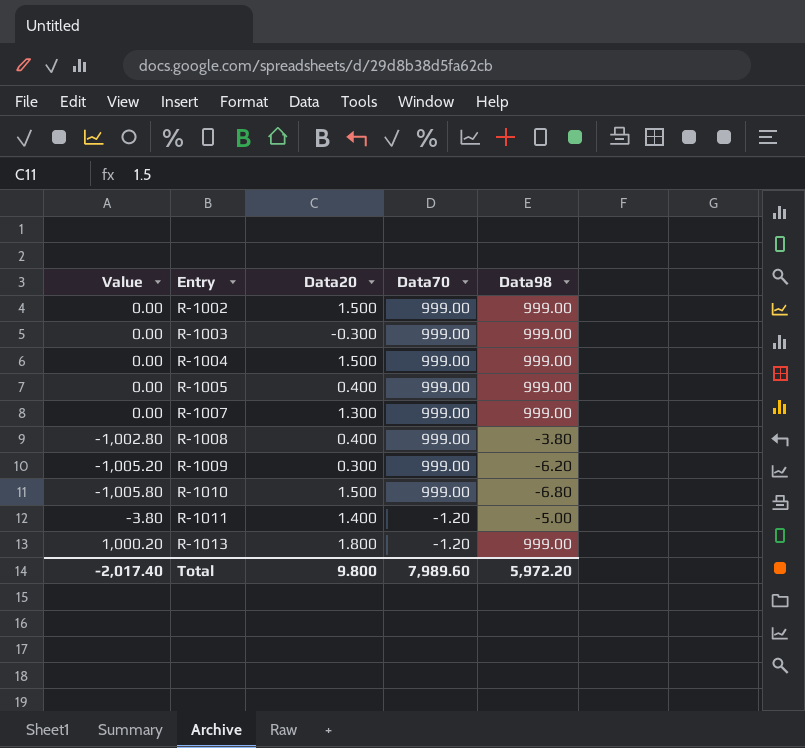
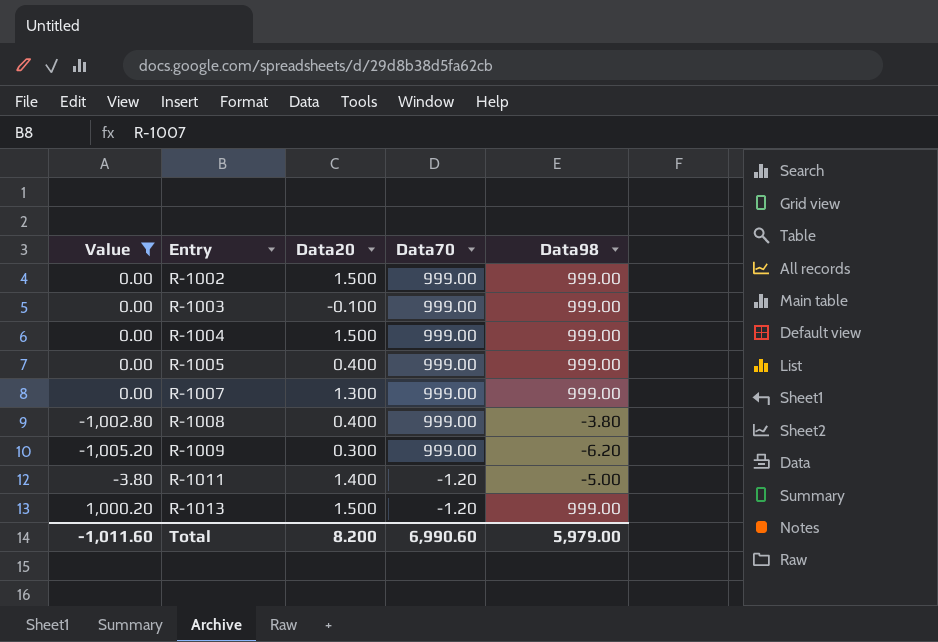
filter: none -> Value != -1,005.80
R-1003 | Data20: -0.300 -> -0.100
R-1013 | Data20: 1.800 -> 1.500
Total | Value: -2,017.40 -> -1,011.60
Total | Data20: 9.800 -> 8.200
Total | Data70: 7,989.60 -> 6,990.60
Total | Data98: 5,972.20 -> 5,979.00

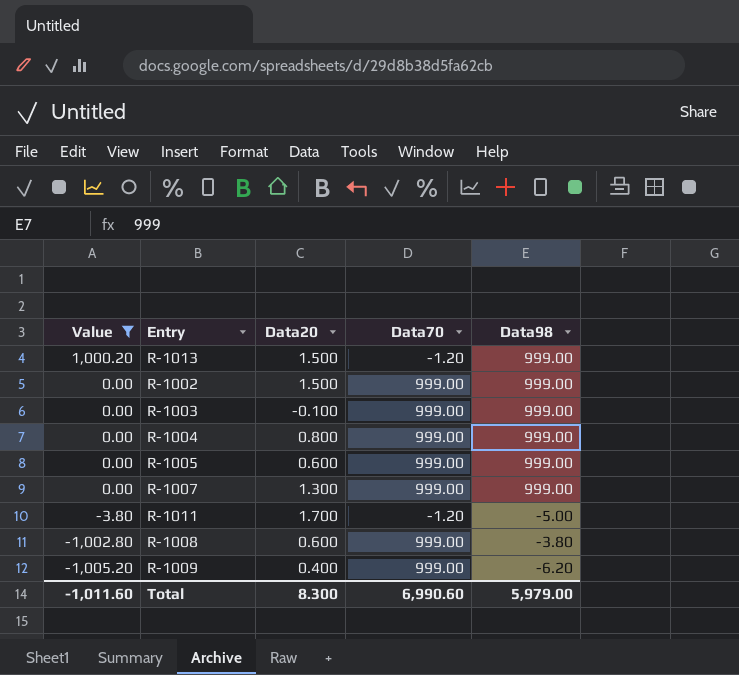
row order: Entry ascending -> Value descending
R-1004 | Data20: 1.500 -> 0.800
R-1005 | Data20: 0.400 -> 0.600
R-1011 | Data20: 1.400 -> 1.700
R-1008 | Data20: 0.400 -> 0.600
R-1009 | Data20: 0.300 -> 0.400
Total | Data20: 8.200 -> 8.300

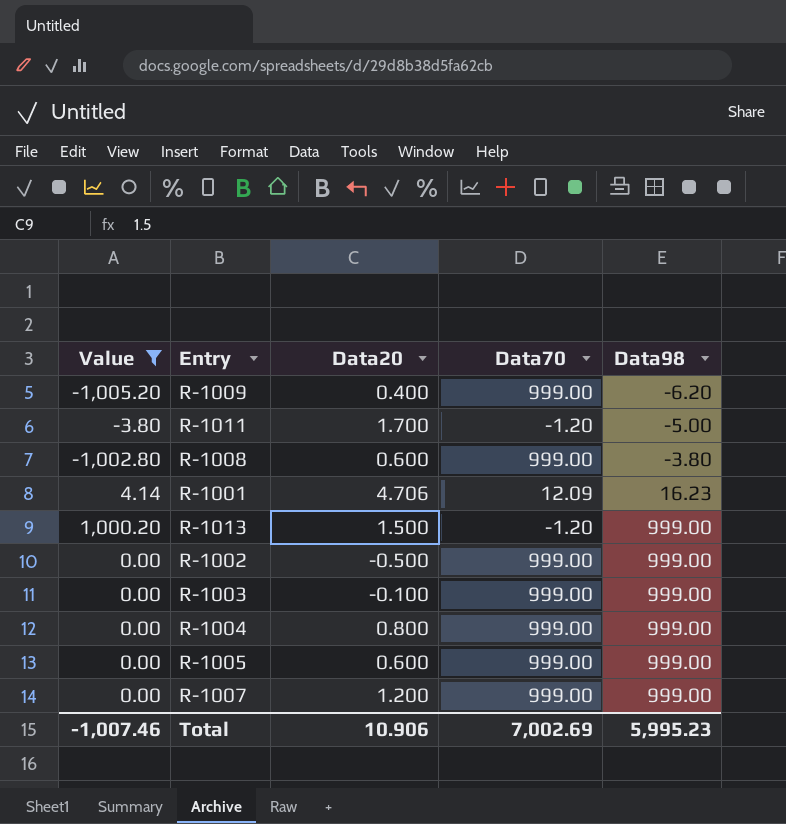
row order: Value descending -> Data98 ascending
row R-1001: none -> 4.14 | 4.706 | 12.09 | 16.23
R-1002 | Data20: 1.500 -> -0.500
R-1007 | Data20: 1.300 -> 1.200
Total | Value: -1,011.60 -> -1,007.46
Total | Data20: 8.300 -> 10.906
Total | Data70: 6,990.60 -> 7,002.69
Total | Data98: 5,979.00 -> 5,995.23

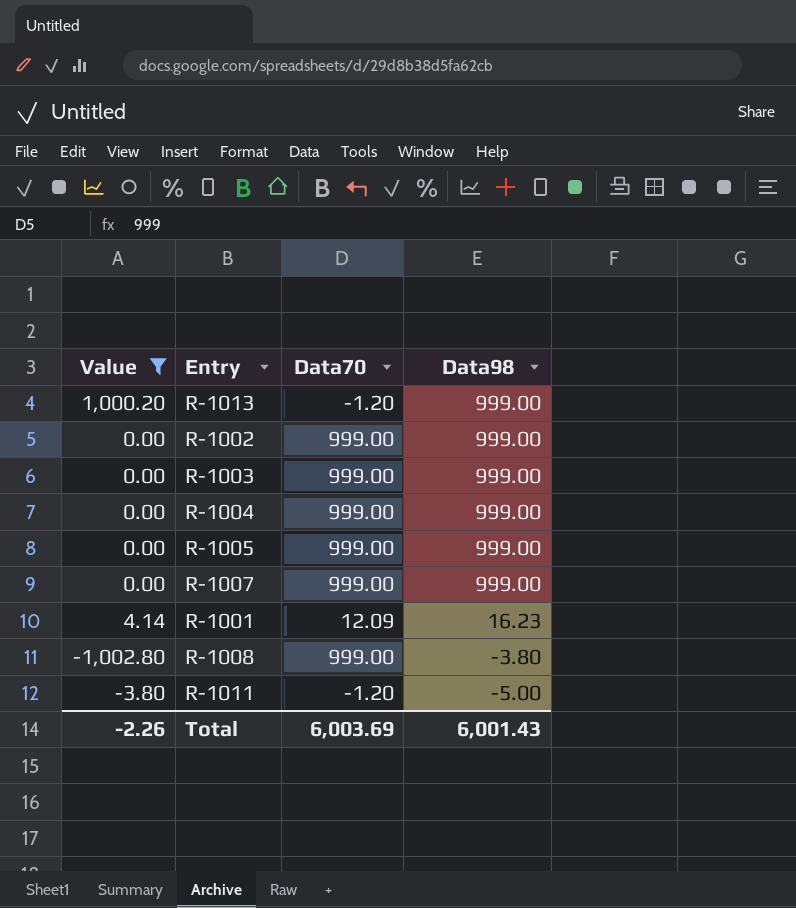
row order: Data98 ascending -> Data98 descending
column Data20 | position: 3 -> none
row R-1009: -1,005.20 | 0.400 | 999.00 | -6.20 -> none
Total | Value: -1,007.46 -> -2.26
Total | Data70: 7,002.69 -> 6,003.69
Total | Data98: 5,995.23 -> 6,001.43

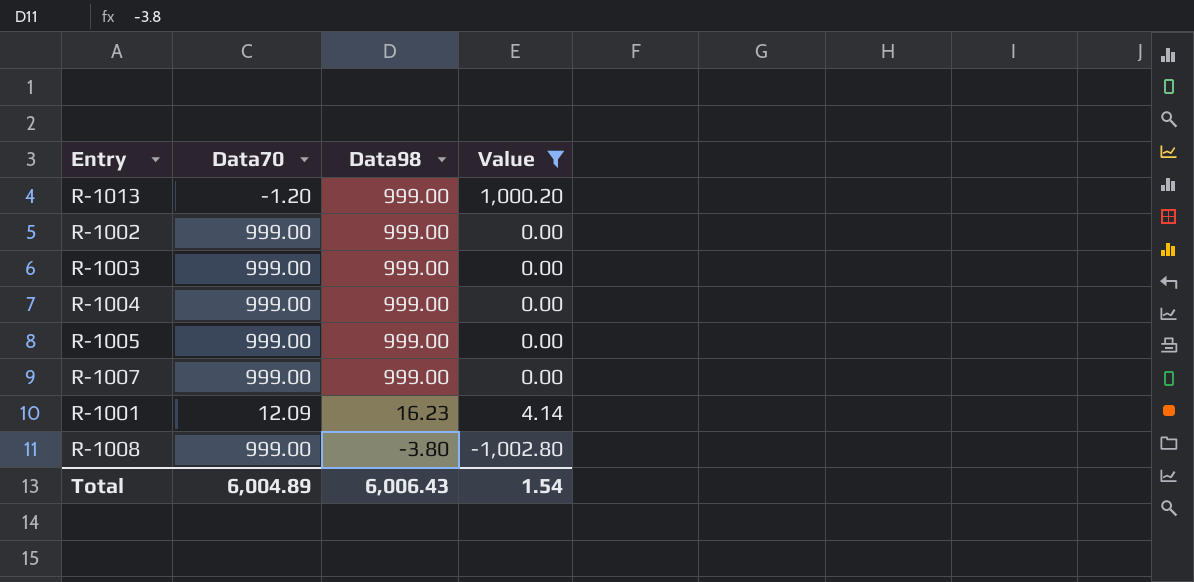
column Value | position: 1 -> 4
row R-1011: -3.80 | -1.20 | -5.00 -> none
Total | Data70: 6,003.69 -> 6,004.89
Total | Data98: 6,001.43 -> 6,006.43
Total | Value: -2.26 -> 1.54

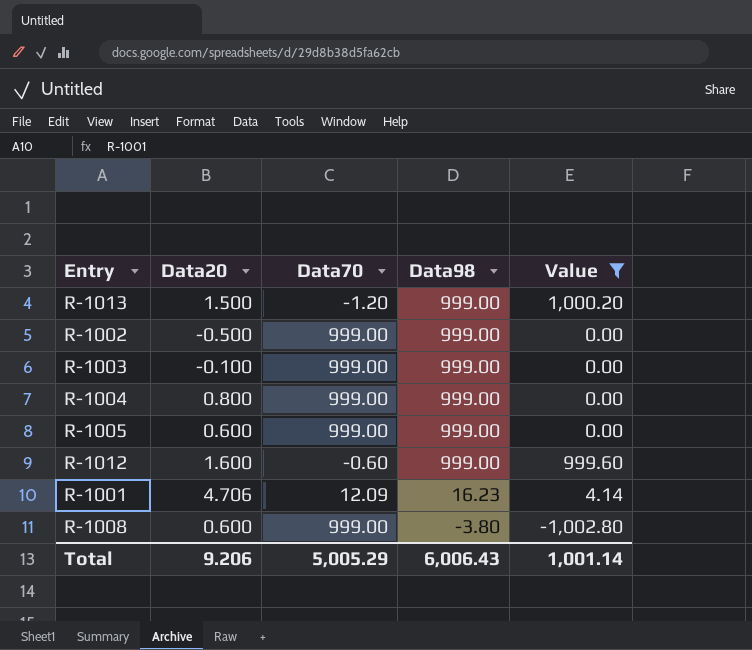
column Data20 | position: none -> 2
row R-1007: 999.00 | 999.00 | 0.00 -> none
row R-1012: none -> 1.600 | -0.60 | 999.00 | 999.60
Total | Data70: 6,004.89 -> 5,005.29
Total | Value: 1.54 -> 1,001.14

